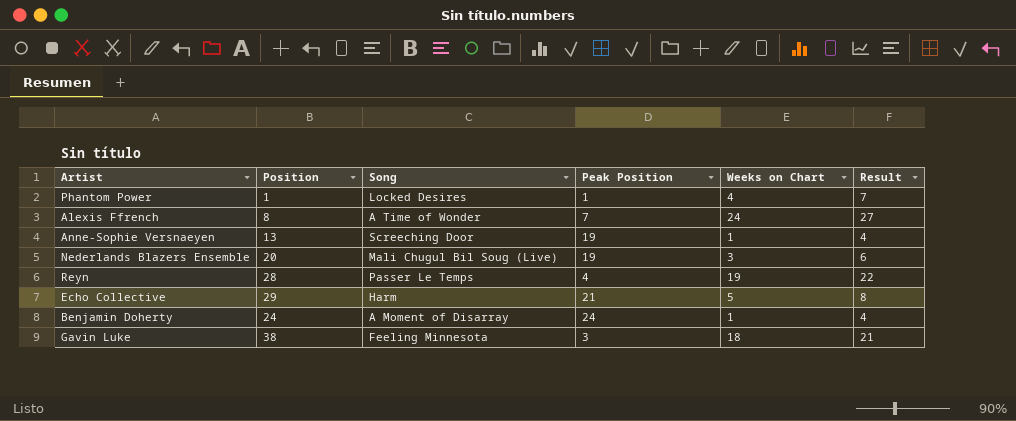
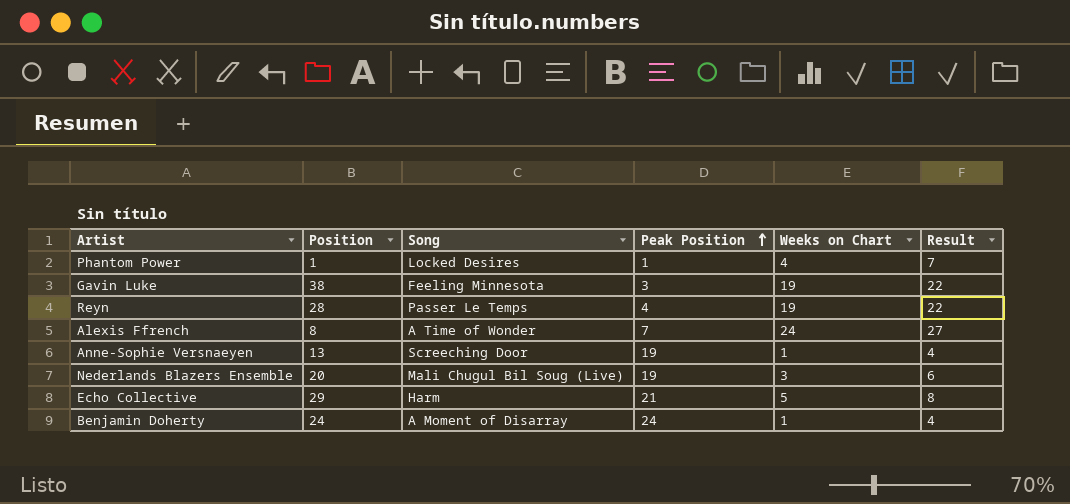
row order: none -> Peak Position ascending
Gavin Luke | Weeks on Chart: 18 -> 19
Gavin Luke | Result: 21 -> 22

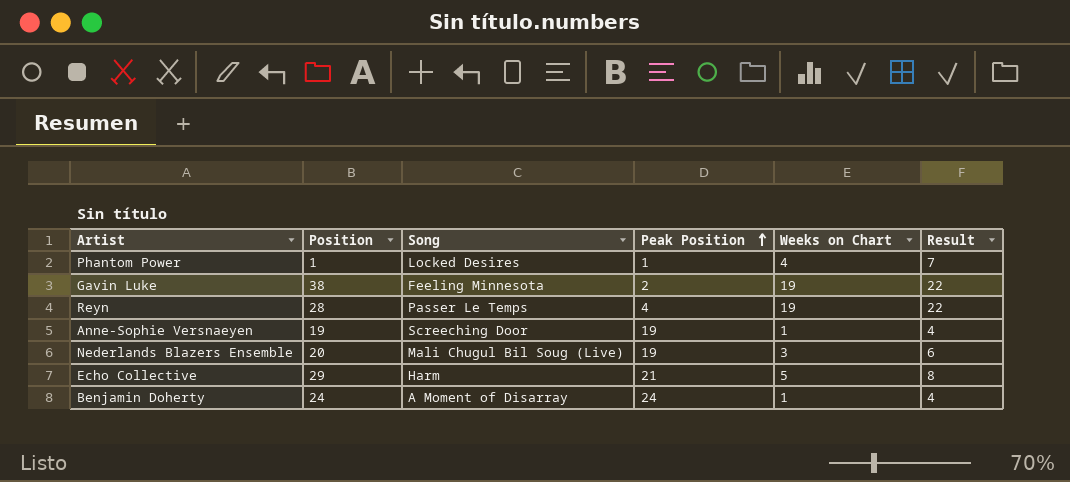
row Alexis Ffrench: 8 | A Time of Wonder | 7 | 24 | 27 -> none
Gavin Luke | Peak Position: 3 -> 2
Anne-Sophie Versnaeyen | Position: 13 -> 19

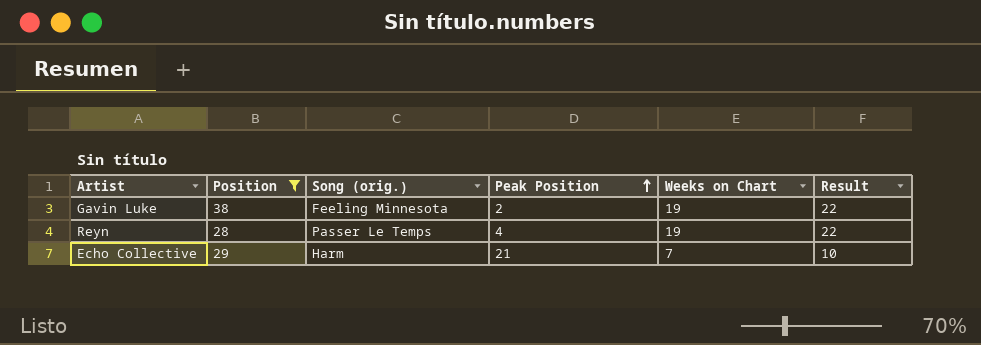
filter: none -> Position >= 28
column name: Song -> Song (orig.)
Echo Collective | Weeks on Chart: 5 -> 7
Echo Collective | Result: 8 -> 10

